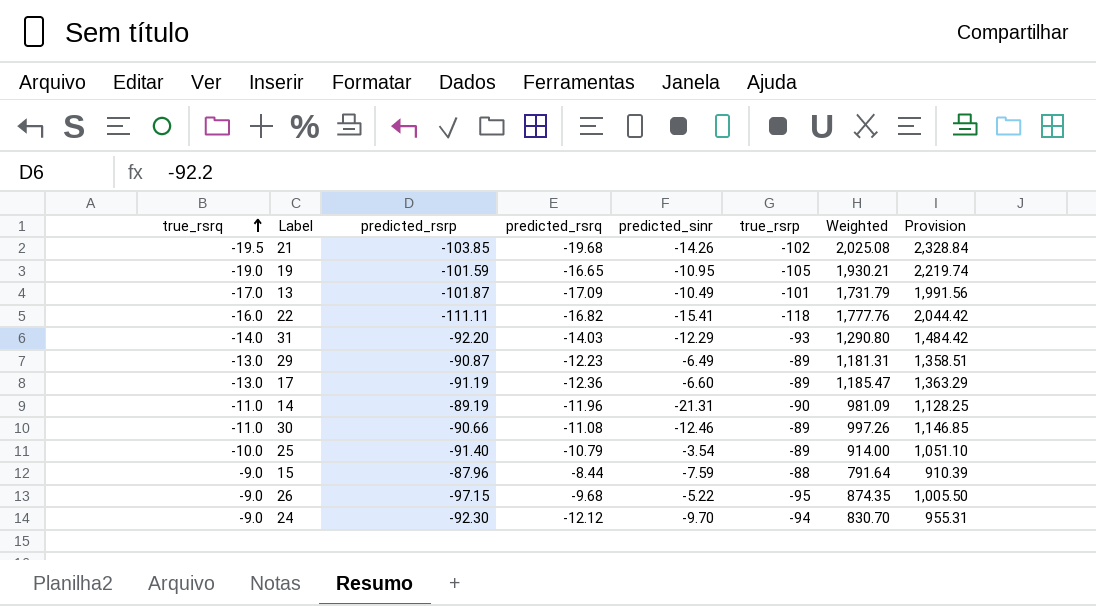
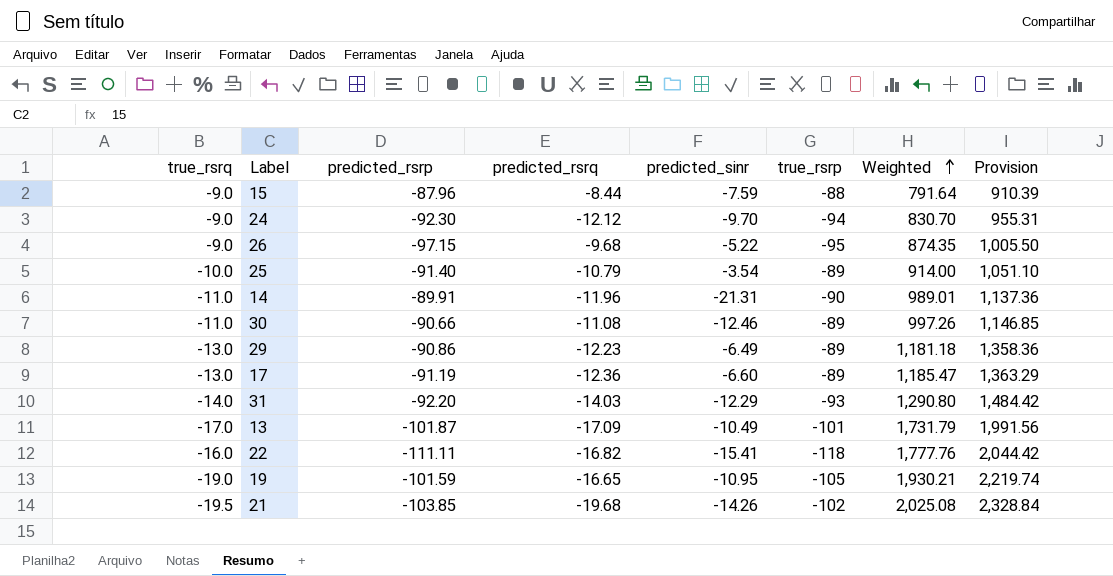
row order: true_rsrq ascending -> Weighted ascending
14 | predicted_rsrp: -89.19 -> -89.91
14 | Weighted: 981.09 -> 989.01
14 | Provision: 1,128.25 -> 1,137.36
29 | predicted_rsrp: -90.87 -> -90.86
29 | Weighted: 1,181.31 -> 1,181.18
29 | Provision: 1,358.51 -> 1,358.36

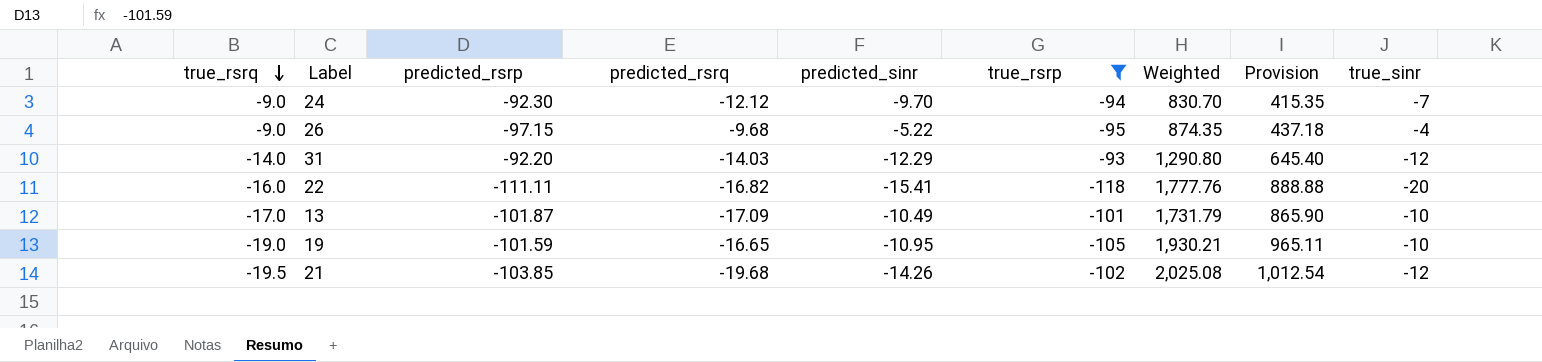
filter: none -> true_rsrp <= -93
row order: Weighted ascending -> true_rsrq descending
column Provision | formula: [Weighted] * 1.15 -> [Weighted] * 0.5
column true_sinr | position: none -> 9

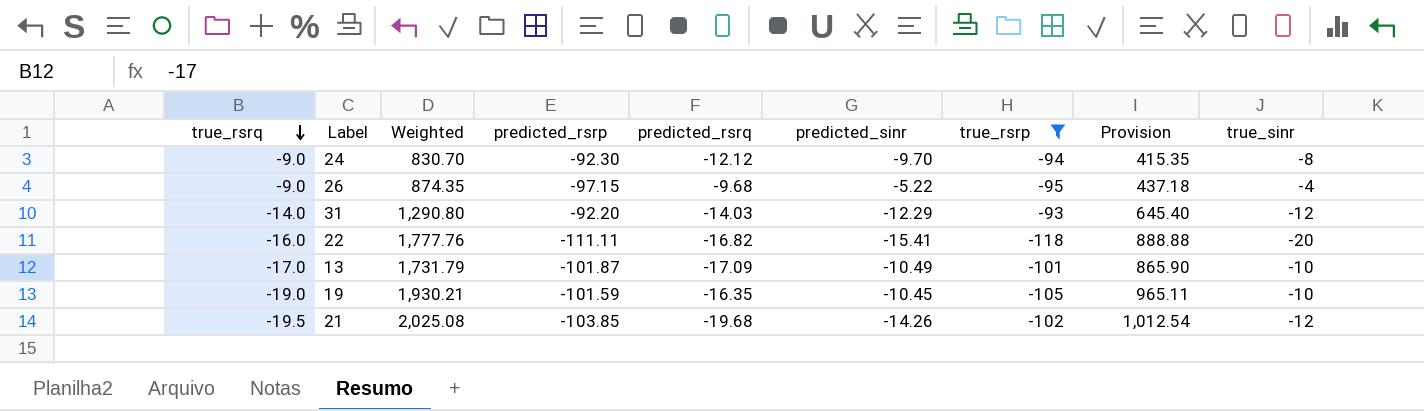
column Weighted | position: 7 -> 3
24 | true_sinr: -7 -> -8
19 | predicted_rsrq: -16.65 -> -16.35
19 | predicted_sinr: -10.95 -> -10.45

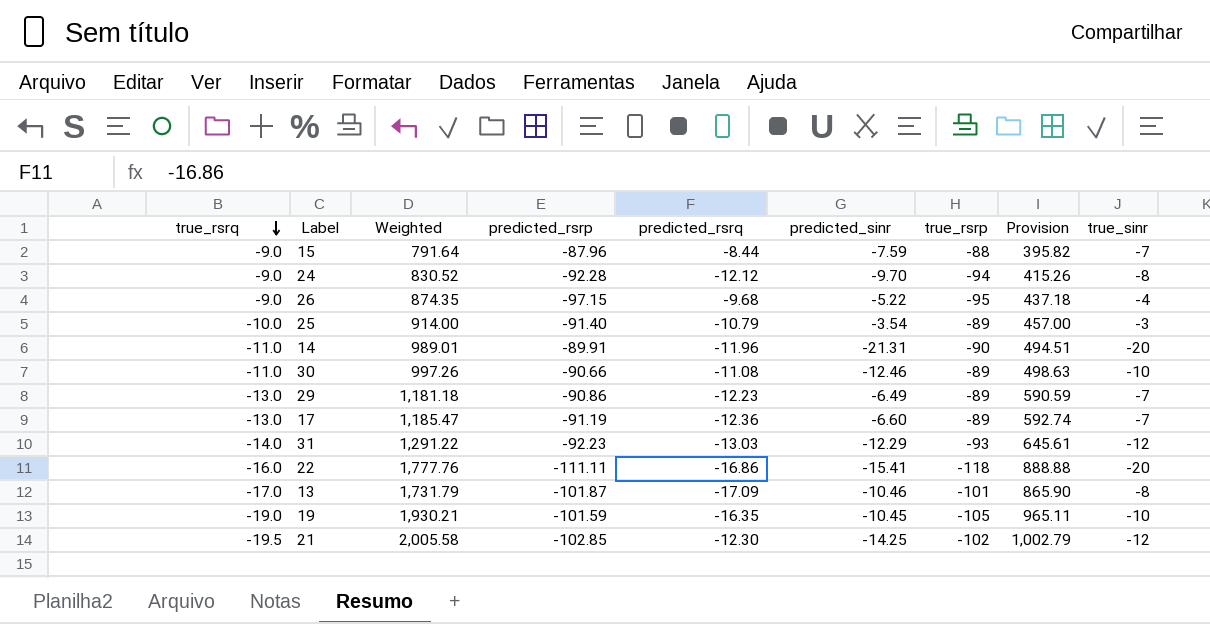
filter: true_rsrp <= -93 -> none
24 | Weighted: 830.70 -> 830.52
24 | predicted_rsrp: -92.30 -> -92.28
24 | Provision: 415.35 -> 415.26
31 | Weighted: 1,290.80 -> 1,291.22
31 | predicted_rsrp: -92.20 -> -92.23
31 | predicted_rsrq: -14.03 -> -13.03
31 | Provision: 645.40 -> 645.61
22 | predicted_rsrq: -16.82 -> -16.86
13 | predicted_sinr: -10.49 -> -10.46
13 | true_sinr: -10 -> -8
21 | Weighted: 2,025.08 -> 2,005.58
21 | predicted_rsrp: -103.85 -> -102.85
21 | predicted_rsrq: -19.68 -> -12.30
21 | predicted_sinr: -14.26 -> -14.25
21 | Provision: 1,012.54 -> 1,002.79

